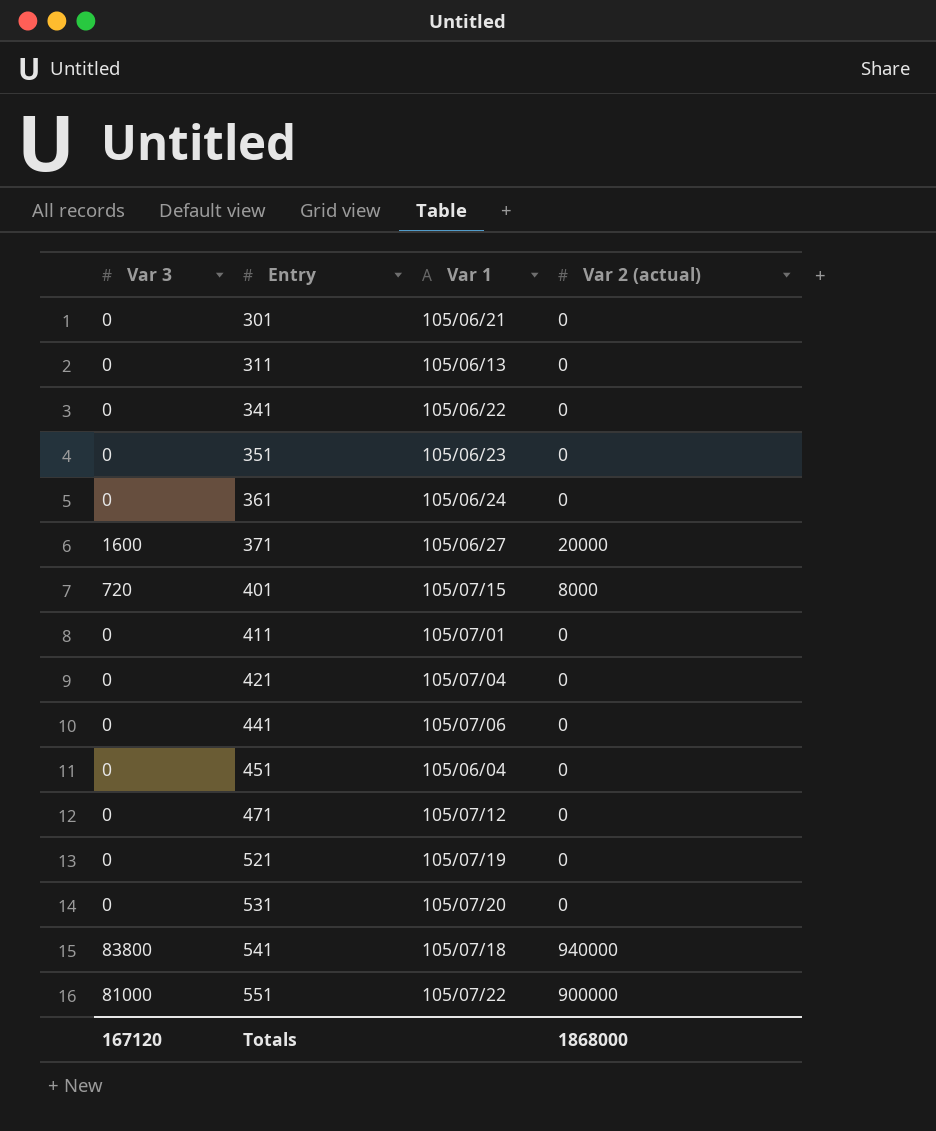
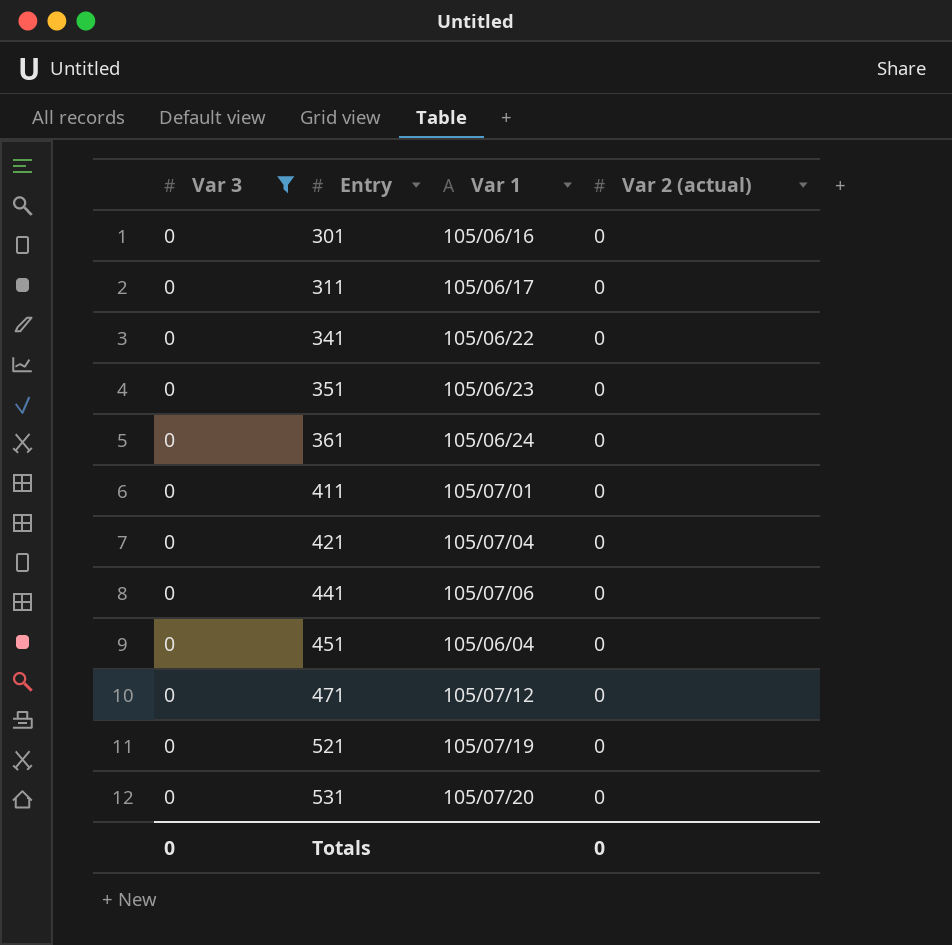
filter: none -> Var 3 = 0
301 | Var 1: 105/06/21 -> 105/06/16
311 | Var 1: 105/06/13 -> 105/06/17
Totals | Var 3: 167120 -> 0
Totals | Var 2 (actual): 1868000 -> 0

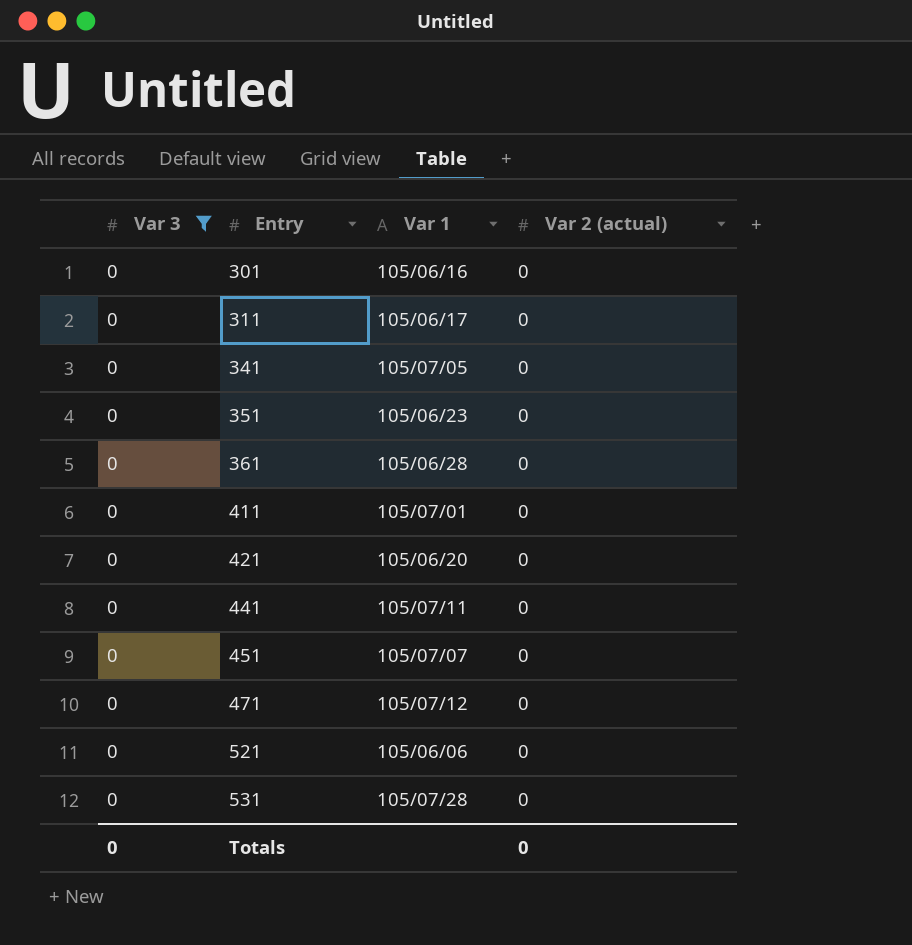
341 | Var 1: 105/06/22 -> 105/07/05
361 | Var 1: 105/06/24 -> 105/06/28
421 | Var 1: 105/07/04 -> 105/06/20
441 | Var 1: 105/07/06 -> 105/07/11
451 | Var 1: 105/06/04 -> 105/07/07
521 | Var 1: 105/07/19 -> 105/06/06
531 | Var 1: 105/07/20 -> 105/07/28

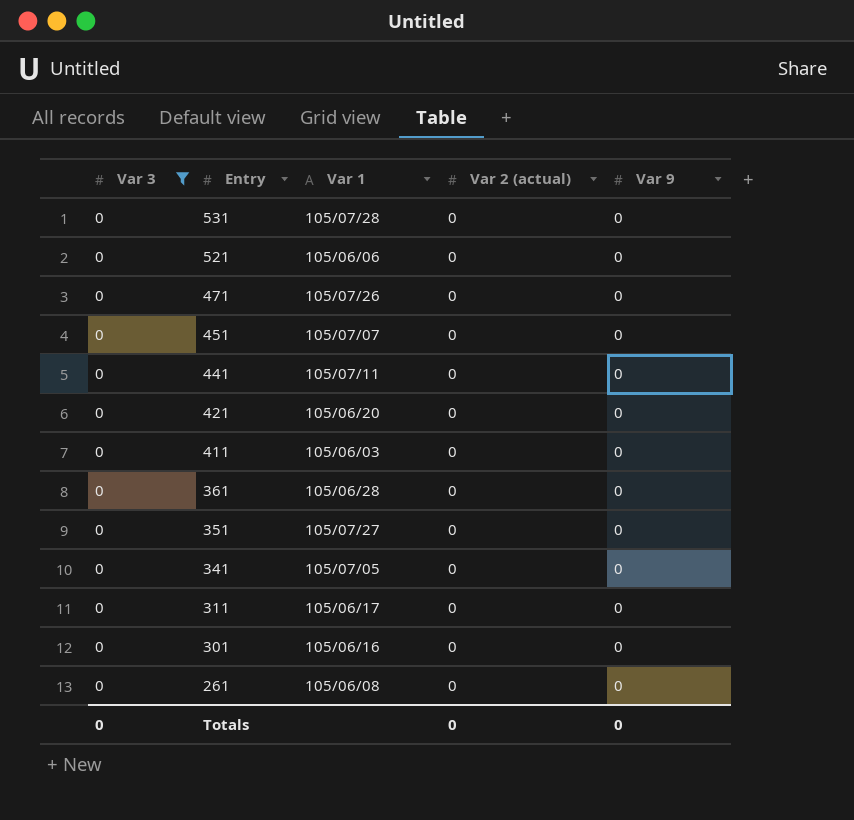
row order: Entry ascending -> Entry descending
column Var 9 | position: none -> 5
471 | Var 1: 105/07/12 -> 105/07/26
411 | Var 1: 105/07/01 -> 105/06/03
351 | Var 1: 105/06/23 -> 105/07/27
row 261: none -> 0 | 105/06/08 | 0 | 0

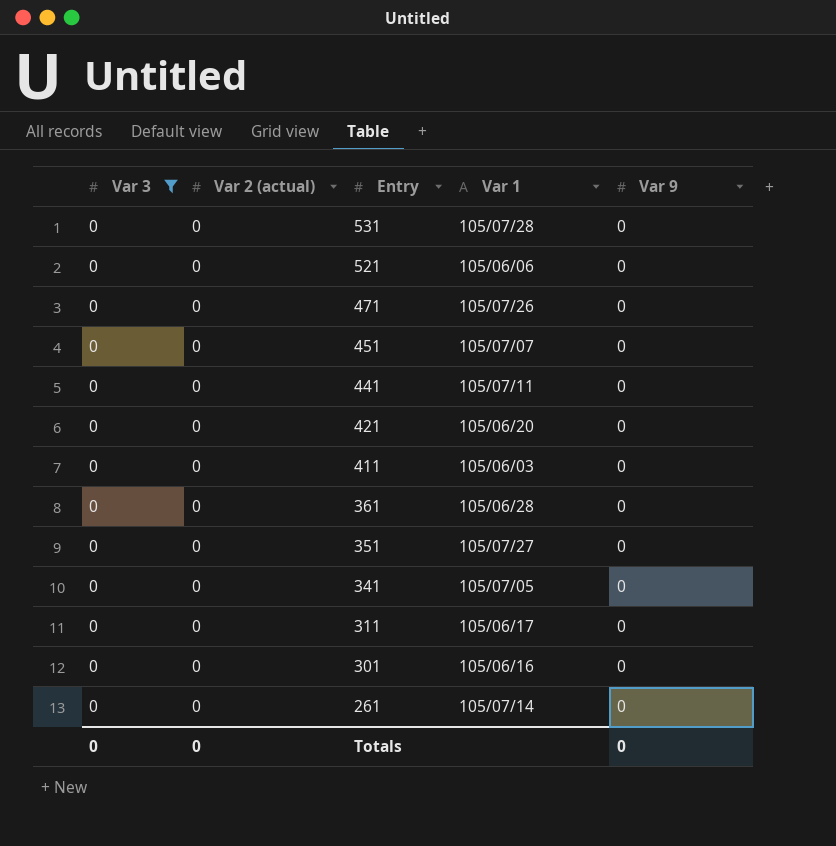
column Var 2 (actual) | position: 4 -> 2
261 | Var 1: 105/06/08 -> 105/07/14

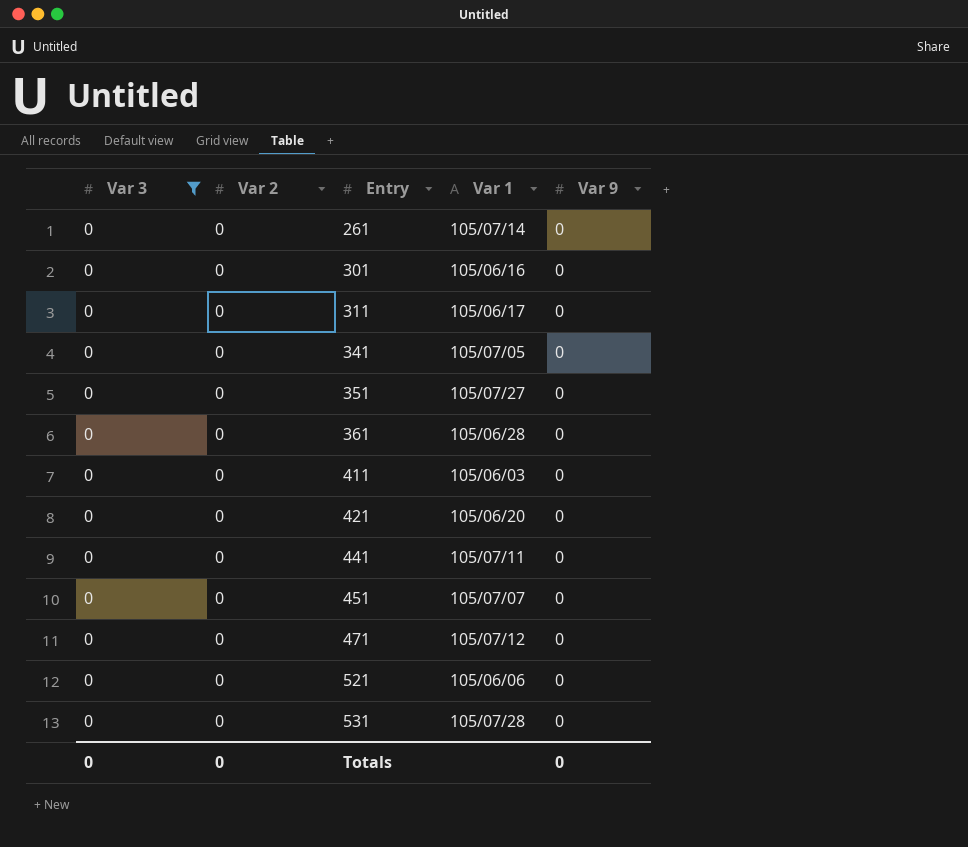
row order: Entry descending -> Entry ascending
column name: Var 2 (actual) -> Var 2
471 | Var 1: 105/07/26 -> 105/07/12

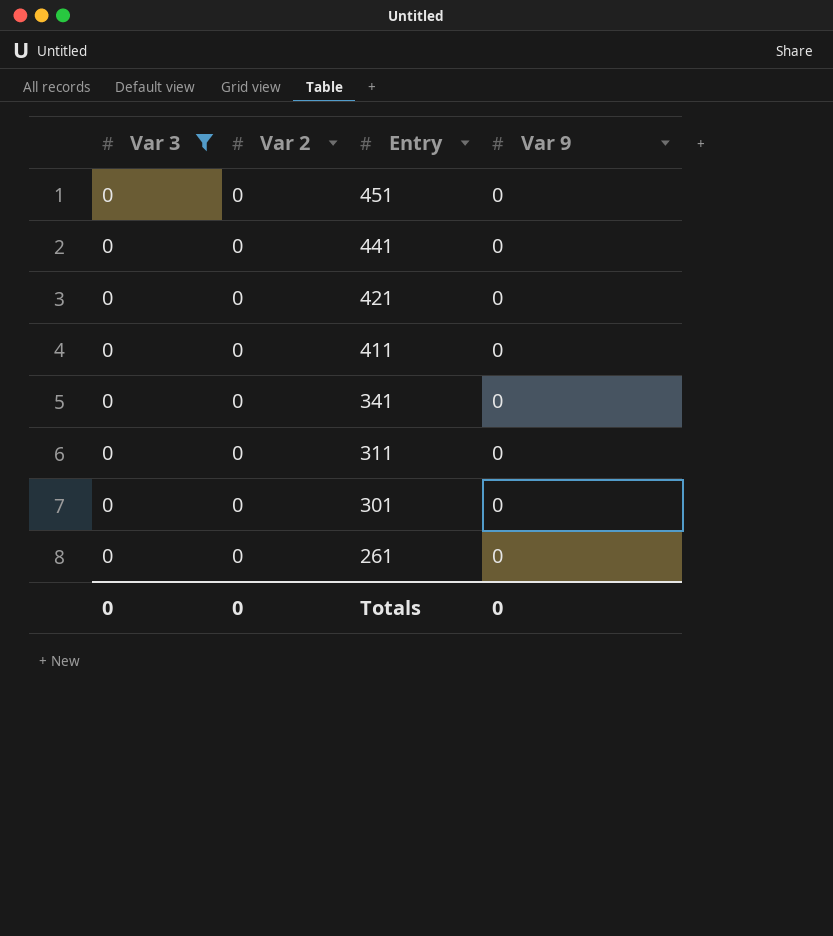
row order: Entry ascending -> Entry descending
column Var 1 | position: 4 -> none
row 351: 0 | 0 | 105/07/27 | 0 -> none
row 361: 0 | 0 | 105/06/28 | 0 -> none
row 471: 0 | 0 | 105/07/12 | 0 -> none
row 521: 0 | 0 | 105/06/06 | 0 -> none
row 531: 0 | 0 | 105/07/28 | 0 -> none

